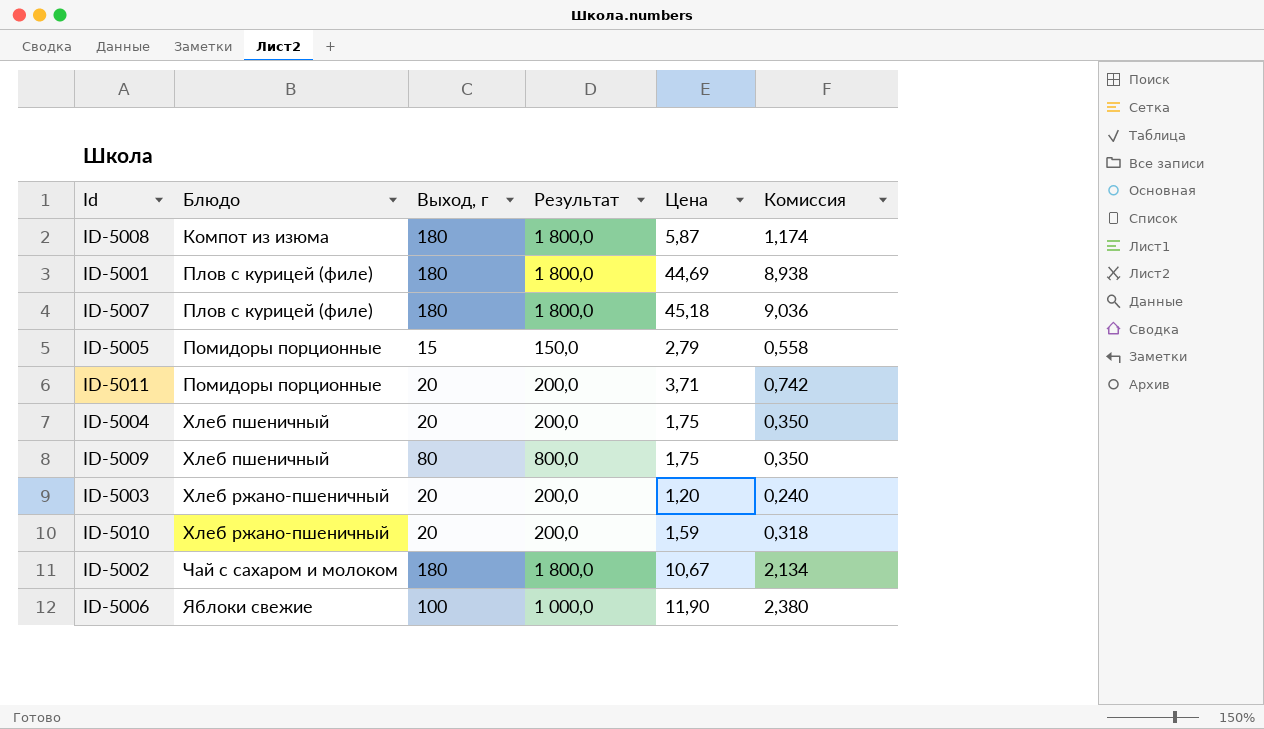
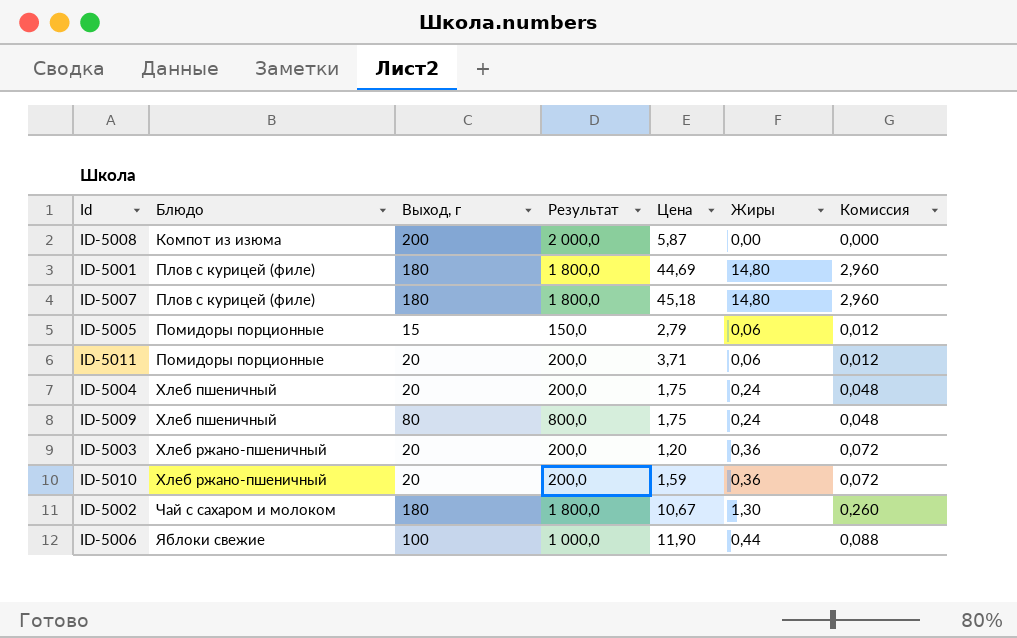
column Жиры | position: none -> 6
column Комиссия | formula: [Цена] * 0,2 -> [Жиры] * 0,2
ID-5008 | Выход, г: 180 -> 200
ID-5008 | Результат: 1 800,0 -> 2 000,0

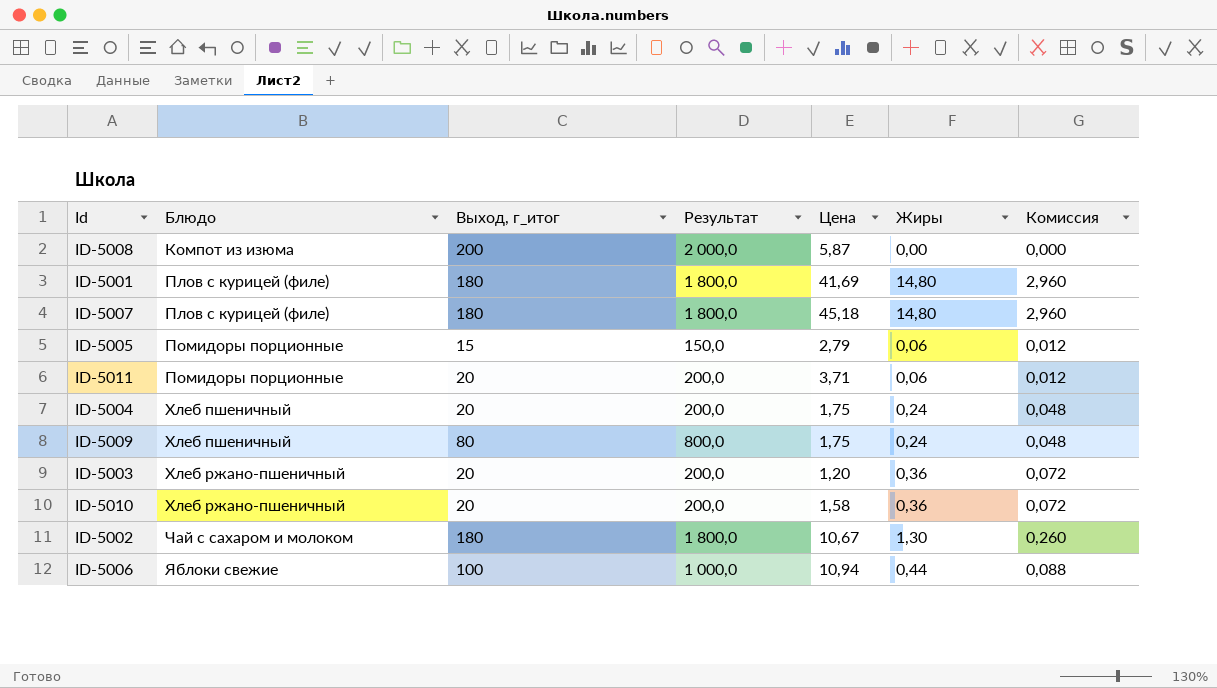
column name: Выход, г -> Выход, г_итог
ID-5001 | Цена: 44,69 -> 41,69
ID-5010 | Цена: 1,59 -> 1,58
ID-5006 | Цена: 11,90 -> 10,94

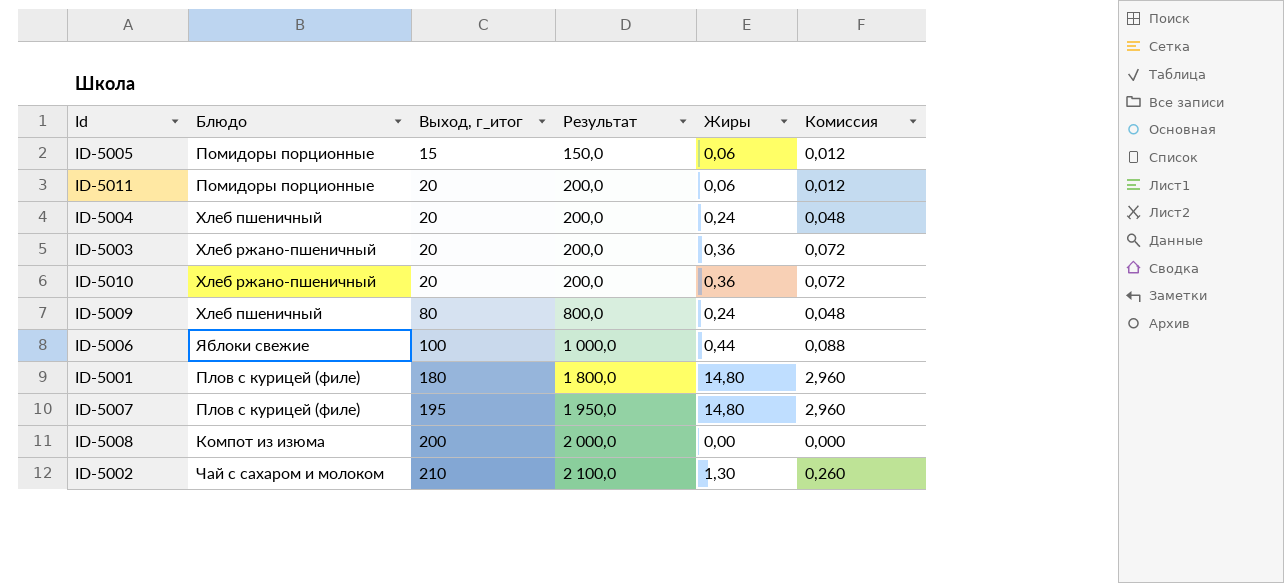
row order: Блюдо ascending -> Выход, г_итог ascending
column Цена | position: 5 -> none
ID-5007 | Выход, г_итог: 180 -> 195
ID-5007 | Результат: 1 800,0 -> 1 950,0
ID-5002 | Выход, г_итог: 180 -> 210
ID-5002 | Результат: 1 800,0 -> 2 100,0

